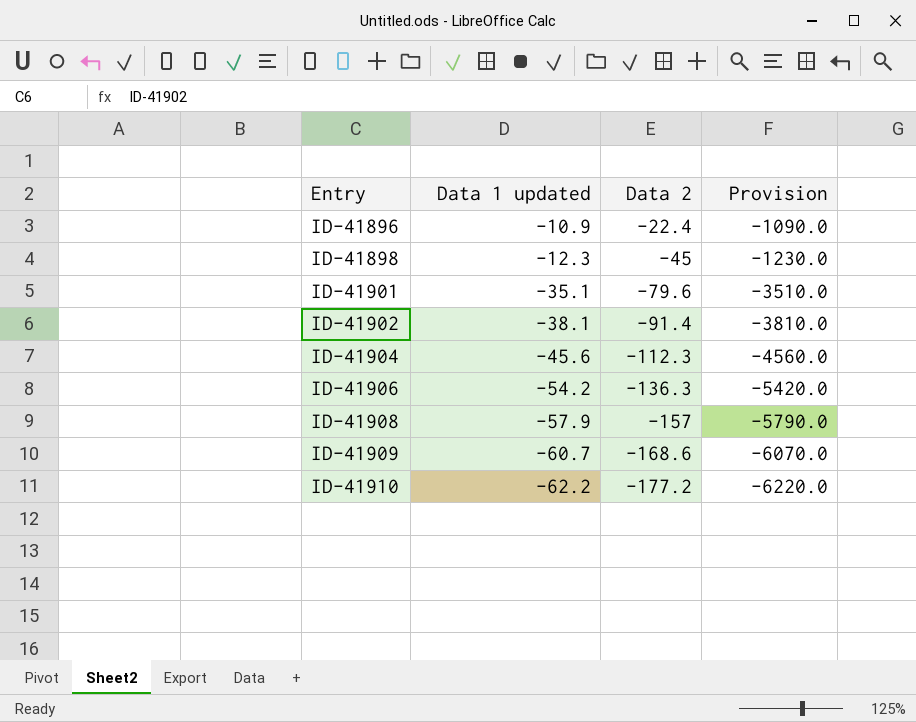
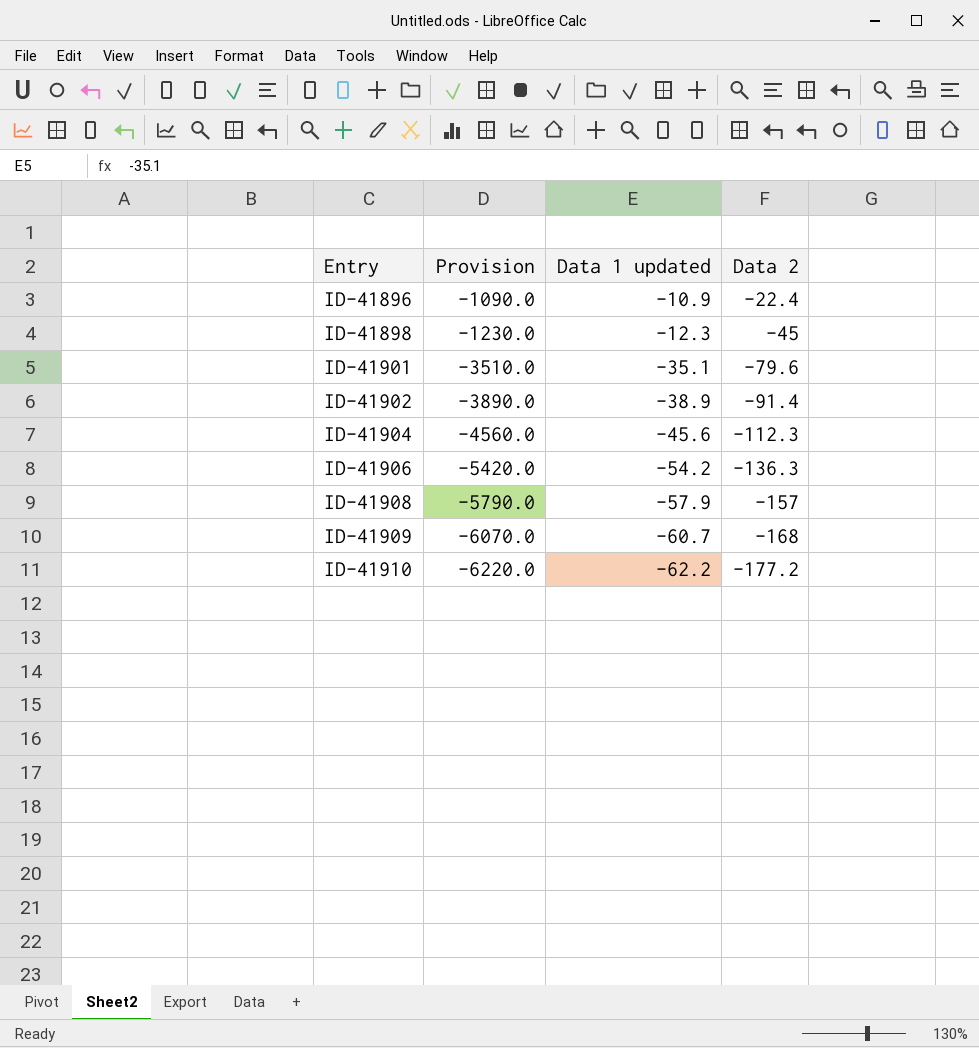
column Provision | position: 4 -> 2
ID-41902 | Provision: -3810.0 -> -3890.0
ID-41902 | Data 1 updated: -38.1 -> -38.9
ID-41909 | Data 2: -168.6 -> -168

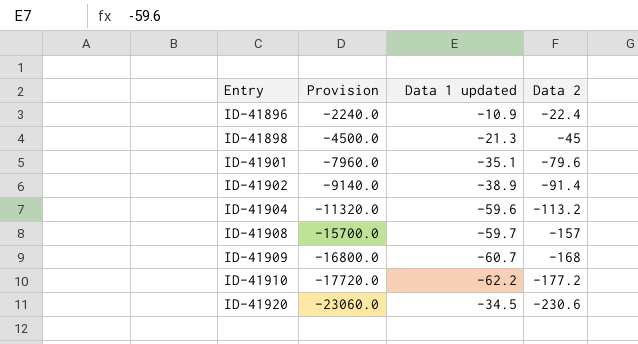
column Provision | formula: [Data 1 updated] * 100 -> [Data 2] * 100
row ID-41906: -5420.0 | -54.2 | -136.3 -> none
ID-41898 | Data 1 updated: -12.3 -> -21.3
ID-41904 | Data 1 updated: -45.6 -> -59.6
ID-41904 | Data 2: -112.3 -> -113.2
ID-41908 | Data 1 updated: -57.9 -> -59.7
row ID-41920: none -> -23060.0 | -34.5 | -230.6

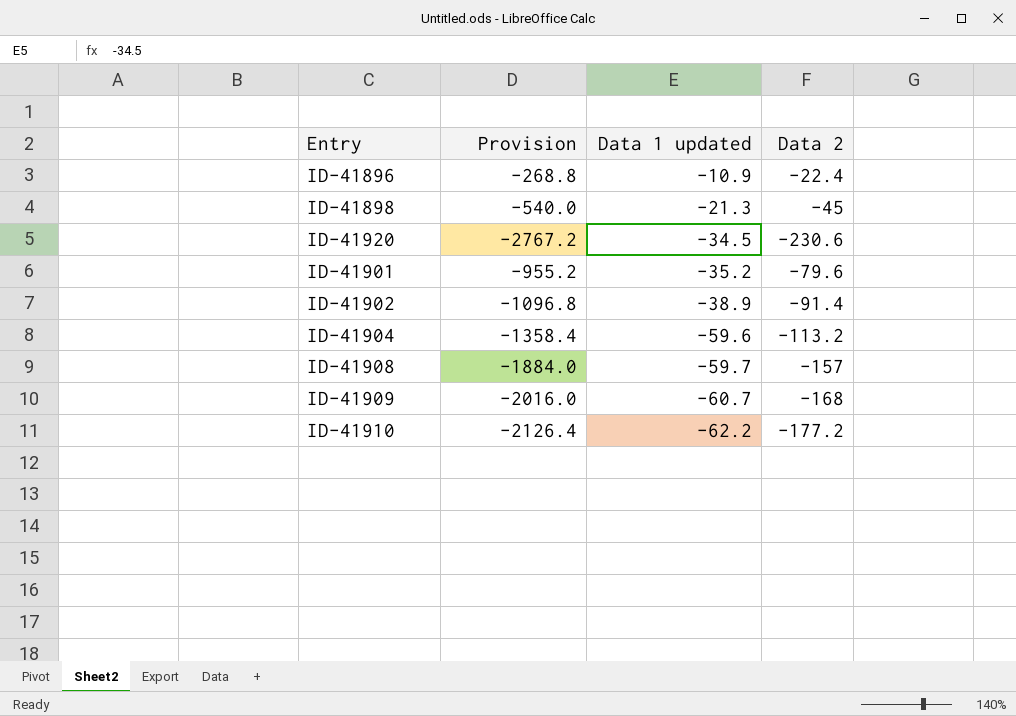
row order: Entry ascending -> Data 1 updated descending
column Provision | formula: [Data 2] * 100 -> [Data 2] * 12
ID-41901 | Data 1 updated: -35.1 -> -35.2

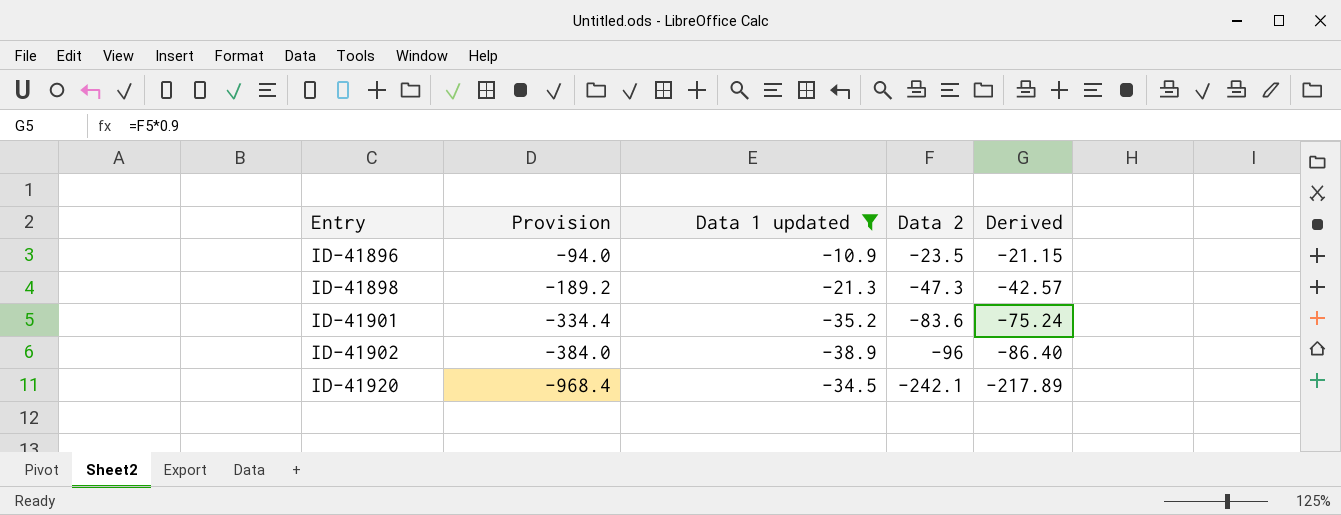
filter: none -> Data 1 updated >= -38.9
row order: Data 1 updated descending -> Entry ascending
column Provision | formula: [Data 2] * 12 -> [Data 2] * 4
column Derived | formula: none -> [Data 2] * 0.9
ID-41896 | Data 2: -22.4 -> -23.5
ID-41898 | Data 2: -45 -> -47.3
ID-41901 | Data 2: -79.6 -> -83.6
ID-41902 | Data 2: -91.4 -> -96
ID-41920 | Data 2: -230.6 -> -242.1

